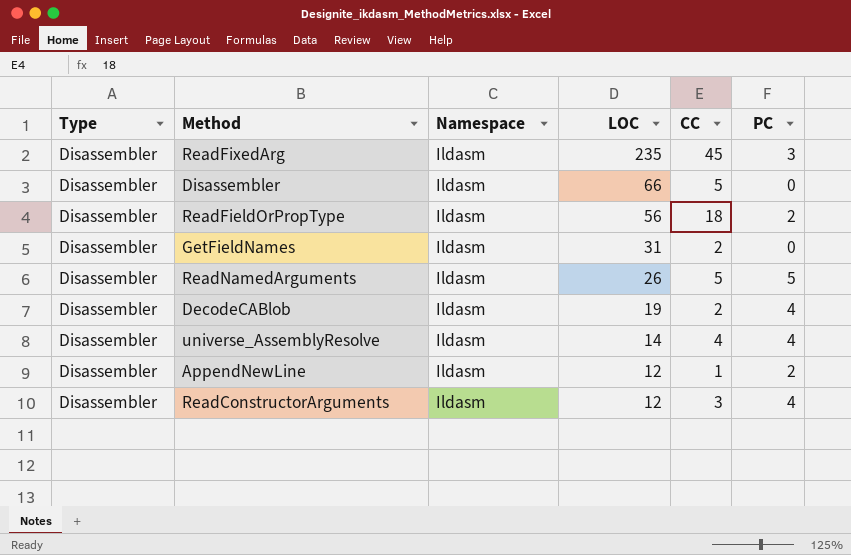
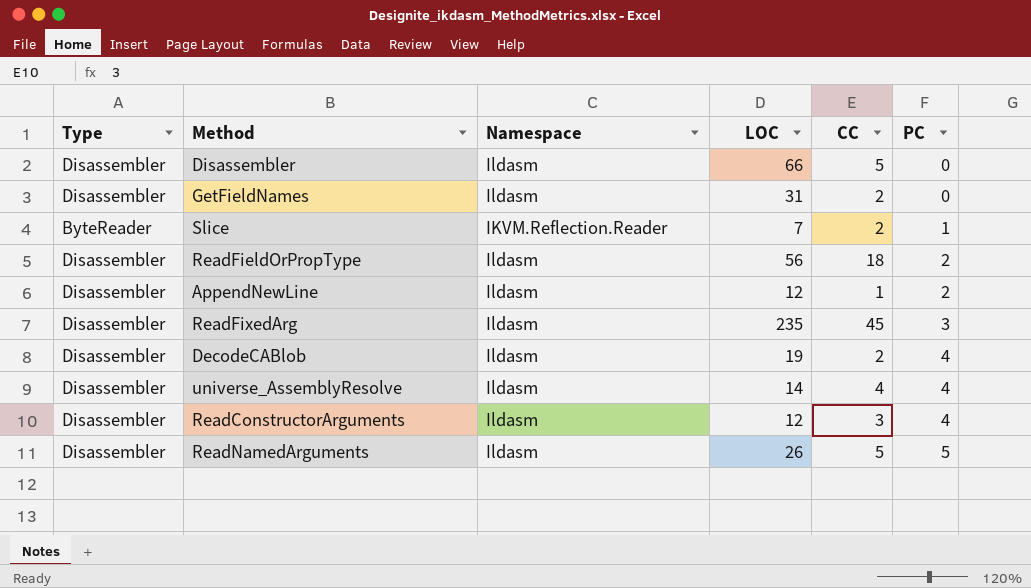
row order: LOC descending -> PC ascending
row Slice: none -> ByteReader | IKVM.Reflection.Reader | 7 | 2 | 1

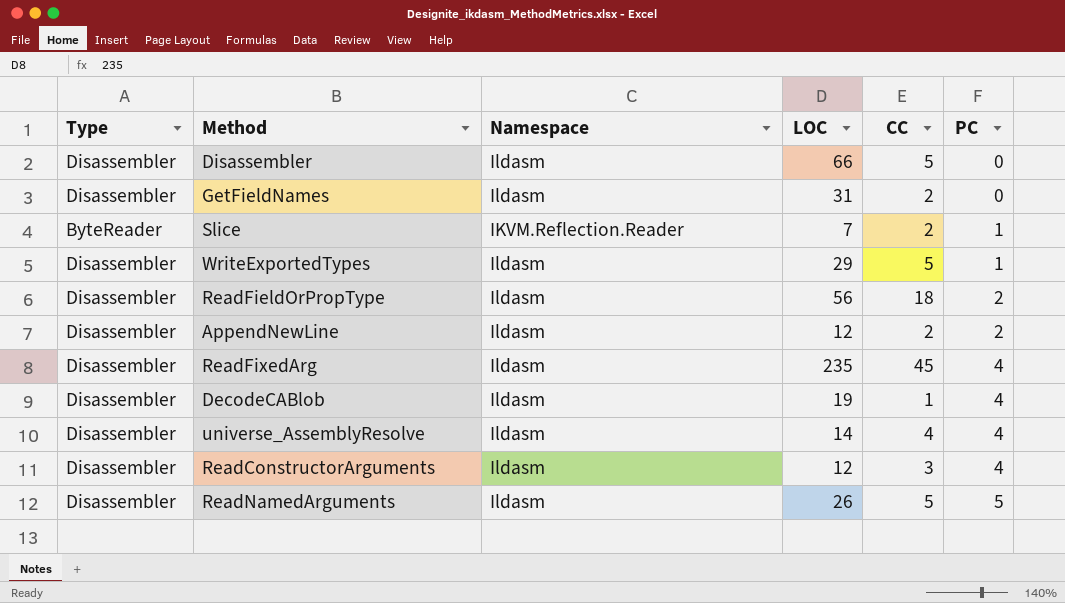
row WriteExportedTypes: none -> Disassembler | Ildasm | 29 | 5 | 1
AppendNewLine | CC: 1 -> 2
ReadFixedArg | PC: 3 -> 4
DecodeCABlob | CC: 2 -> 1

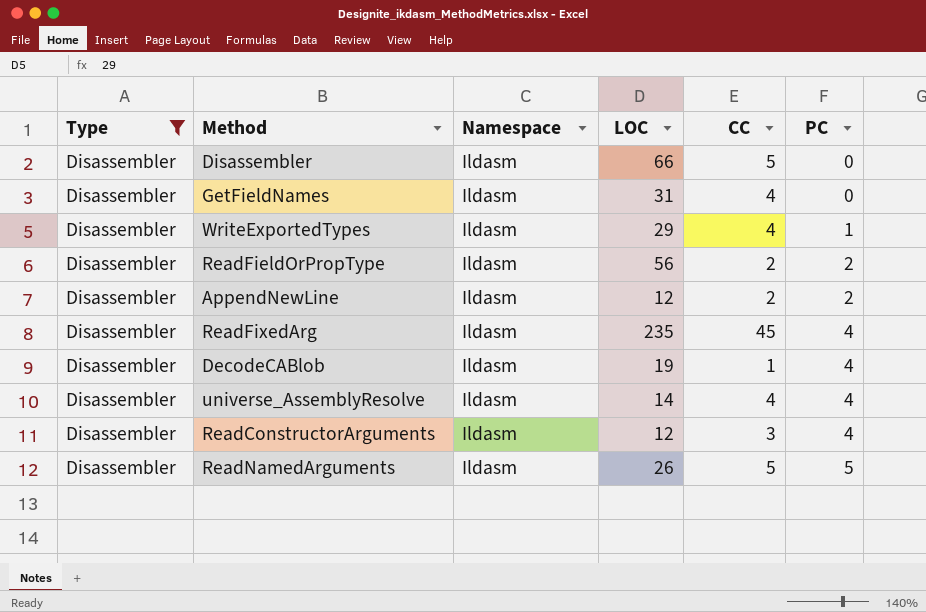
filter: none -> Type = Disassembler
GetFieldNames | CC: 2 -> 4
WriteExportedTypes | CC: 5 -> 4
ReadFieldOrPropType | CC: 18 -> 2

